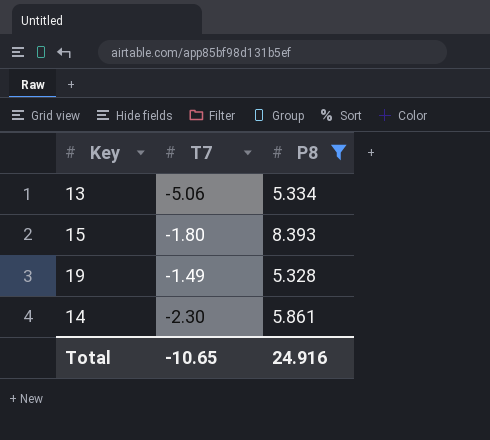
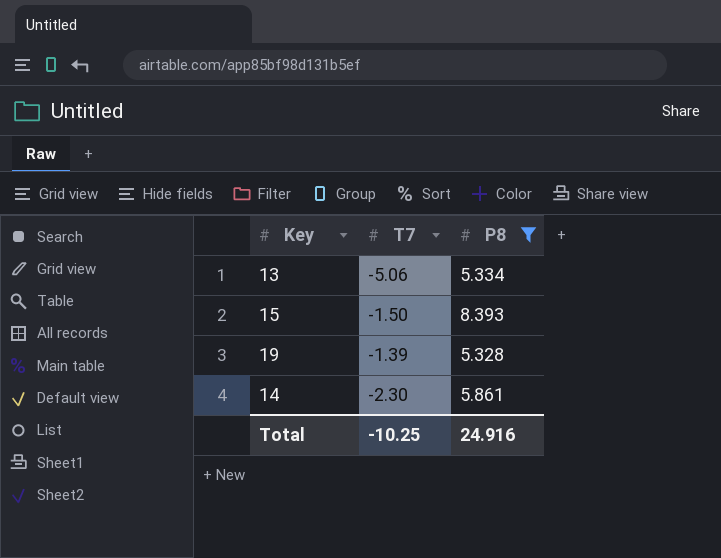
15 | T7: -1.80 -> -1.50
19 | T7: -1.49 -> -1.39
Total | T7: -10.65 -> -10.25

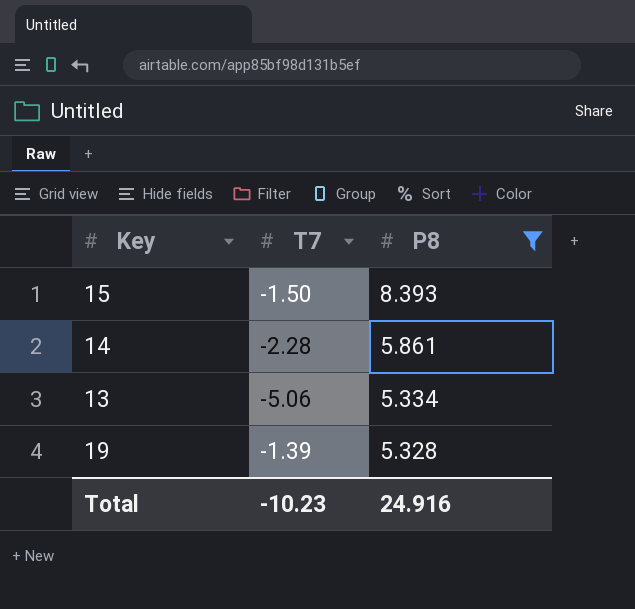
row order: none -> P8 descending
14 | T7: -2.30 -> -2.28
Total | T7: -10.25 -> -10.23

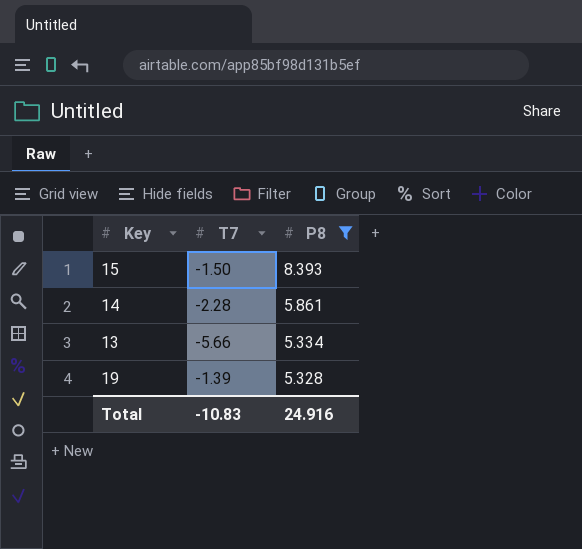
13 | T7: -5.06 -> -5.66
Total | T7: -10.23 -> -10.83

